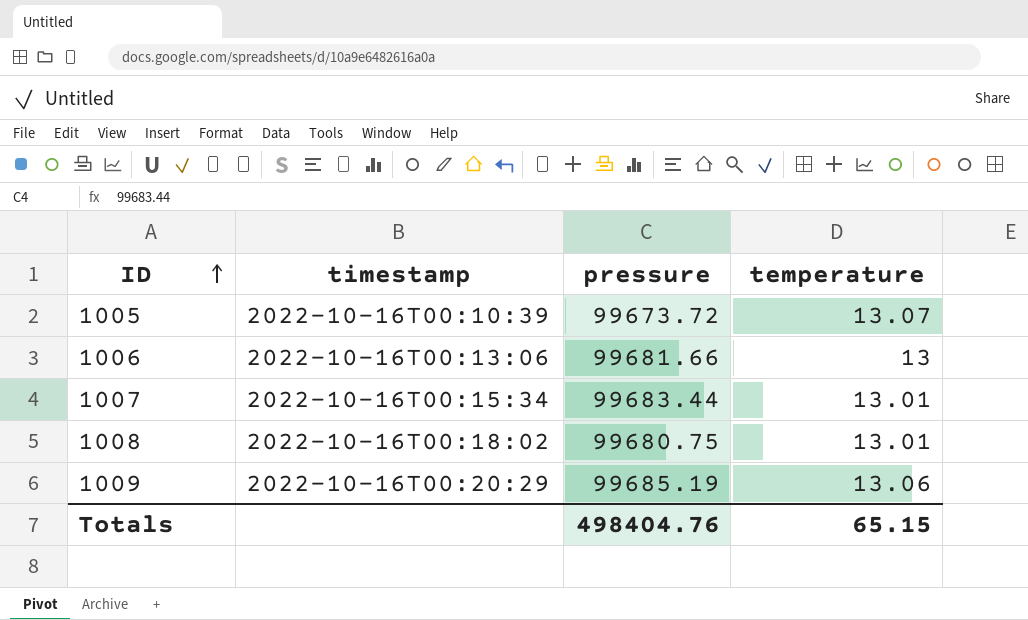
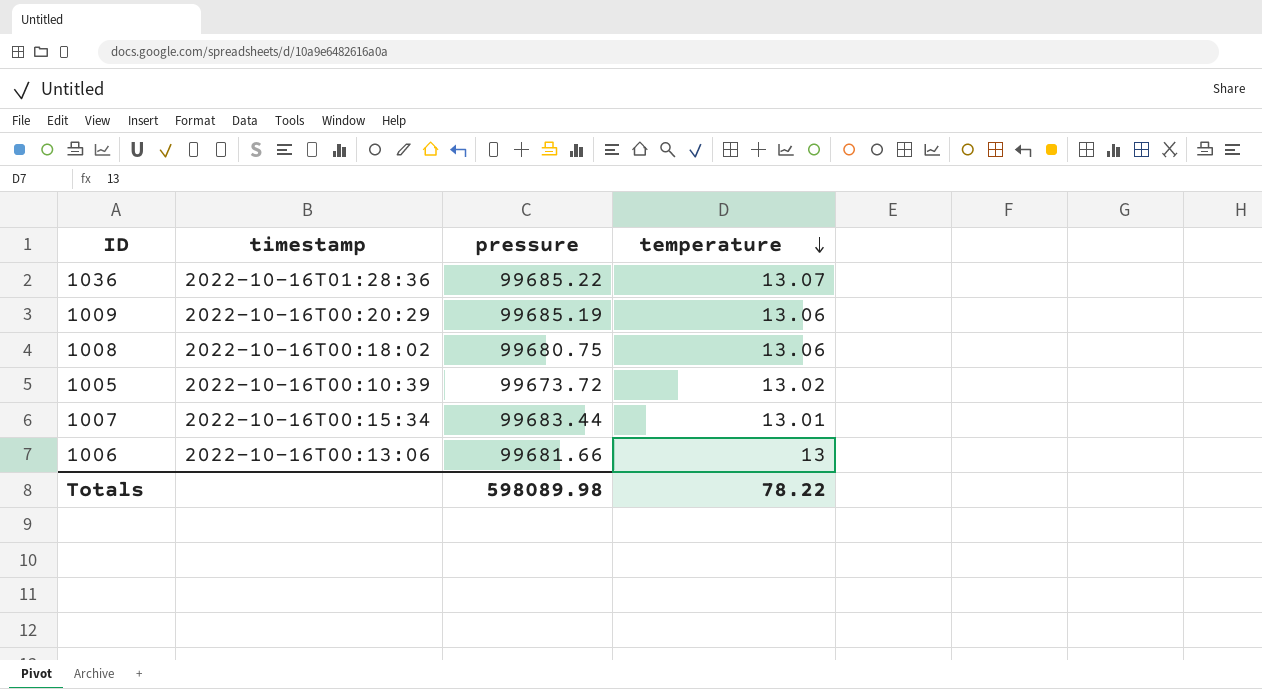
row order: ID ascending -> temperature descending
row 1036: none -> 2022-10-16T01:28:36 | 99685.22 | 13.07
1008 | temperature: 13.01 -> 13.06
1005 | temperature: 13.07 -> 13.02
Totals | pressure: 498404.76 -> 598089.98
Totals | temperature: 65.15 -> 78.22

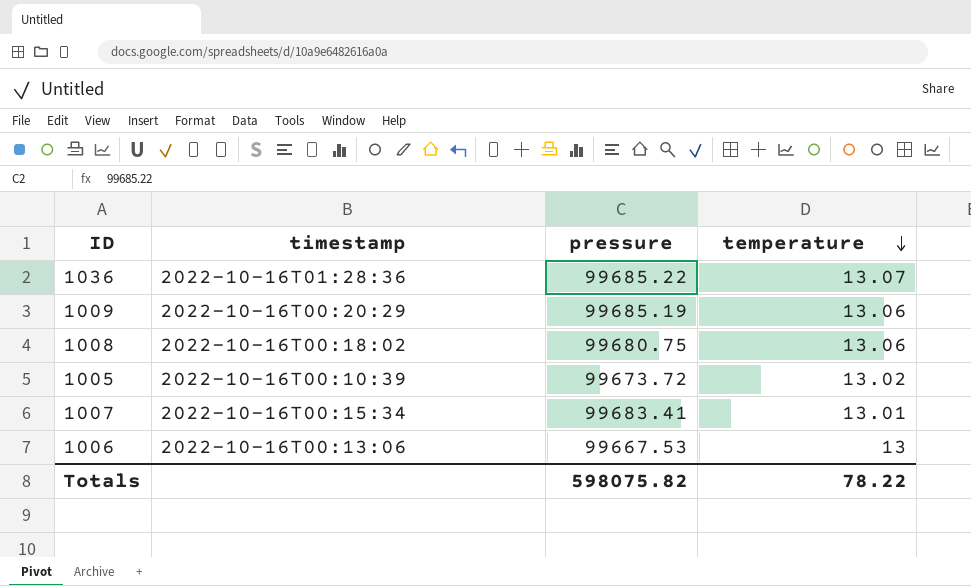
1007 | pressure: 99683.44 -> 99683.41
1006 | pressure: 99681.66 -> 99667.53
Totals | pressure: 598089.98 -> 598075.82

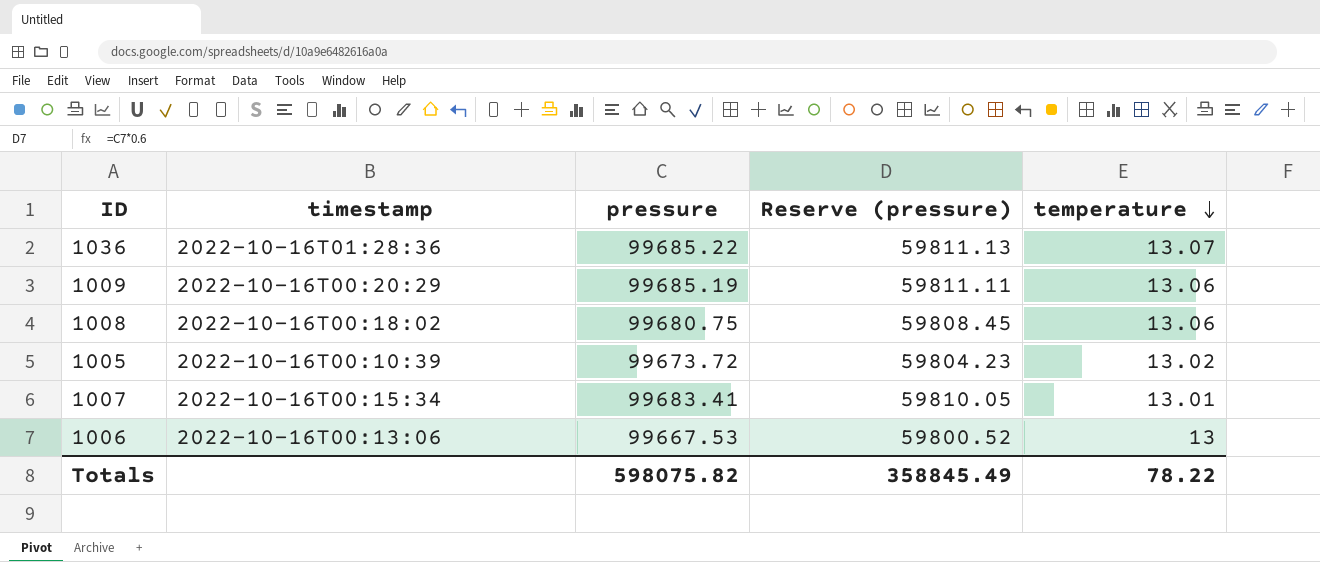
column Reserve (pressure) | formula: none -> [pressure] * 0.6

